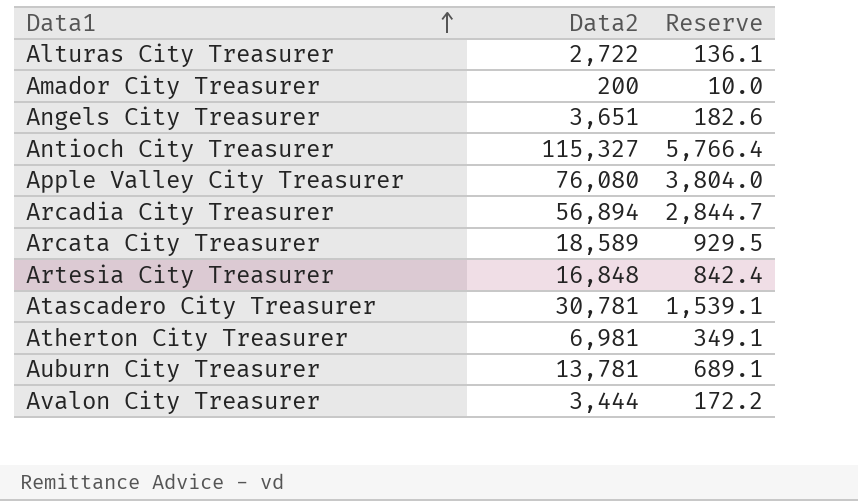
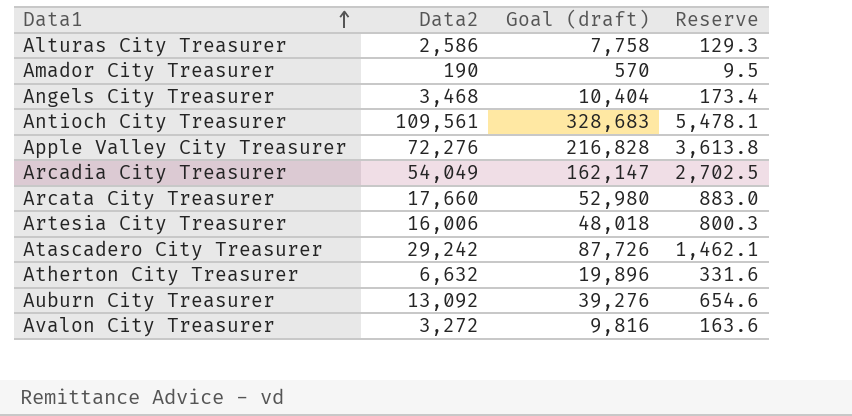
column Goal (draft) | formula: none -> [Data2] * 3
Alturas City Treasurer | Data2: 2,722 -> 2,586
Alturas City Treasurer | Reserve: 136.1 -> 129.3
Amador City Treasurer | Data2: 200 -> 190
Amador City Treasurer | Reserve: 10.0 -> 9.5
Angels City Treasurer | Data2: 3,651 -> 3,468
Angels City Treasurer | Reserve: 182.6 -> 173.4
Antioch City Treasurer | Data2: 115,327 -> 109,561
Antioch City Treasurer | Reserve: 5,766.4 -> 5,478.1
Apple Valley City Treasurer | Data2: 76,080 -> 72,276
Apple Valley City Treasurer | Reserve: 3,804.0 -> 3,613.8
Arcadia City Treasurer | Data2: 56,894 -> 54,049
Arcadia City Treasurer | Reserve: 2,844.7 -> 2,702.5
Arcata City Treasurer | Data2: 18,589 -> 17,660
Arcata City Treasurer | Reserve: 929.5 -> 883.0
Artesia City Treasurer | Data2: 16,848 -> 16,006
Artesia City Treasurer | Reserve: 842.4 -> 800.3
Atascadero City Treasurer | Data2: 30,781 -> 29,242
Atascadero City Treasurer | Reserve: 1,539.1 -> 1,462.1
Atherton City Treasurer | Data2: 6,981 -> 6,632
Atherton City Treasurer | Reserve: 349.1 -> 331.6
Auburn City Treasurer | Data2: 13,781 -> 13,092
Auburn City Treasurer | Reserve: 689.1 -> 654.6
Avalon City Treasurer | Data2: 3,444 -> 3,272
Avalon City Treasurer | Reserve: 172.2 -> 163.6

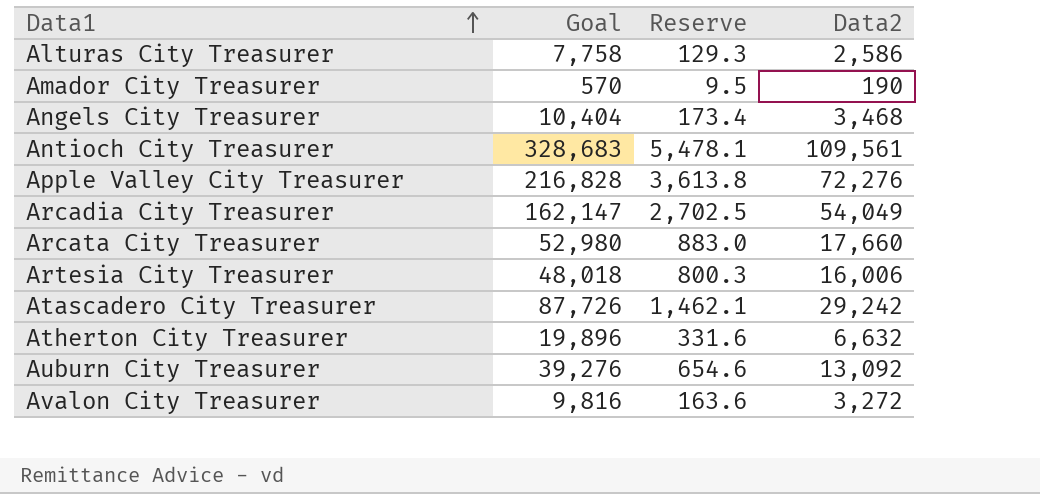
column name: Goal (draft) -> Goal
column Data2 | position: 2 -> 4

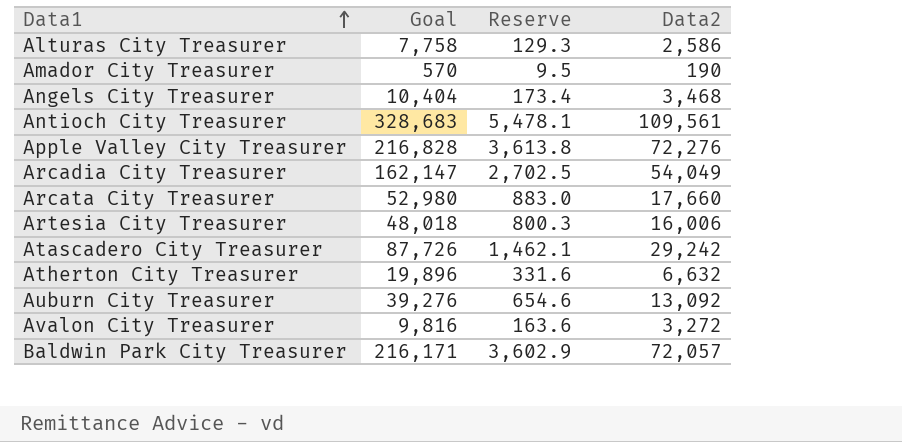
row Baldwin Park City Treasurer: none -> 216,171 | 3,602.9 | 72,057

